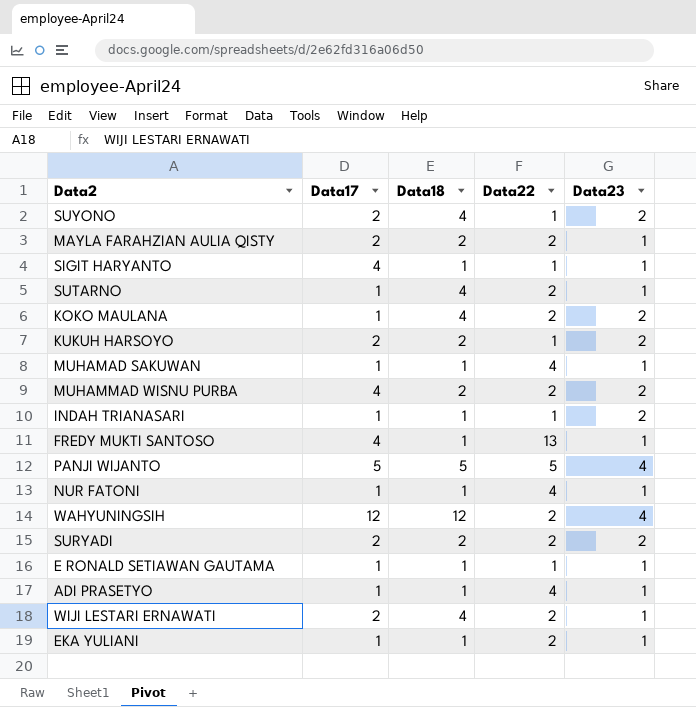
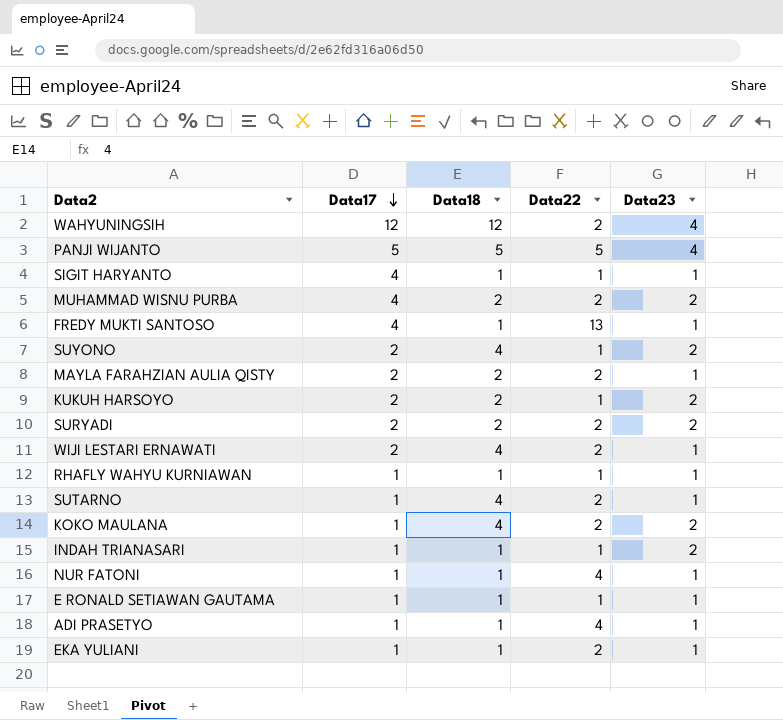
row order: none -> Data17 descending
row MUHAMAD SAKUWAN: 1 | 1 | 4 | 1 -> none
row RHAFLY WAHYU KURNIAWAN: none -> 1 | 1 | 1 | 1

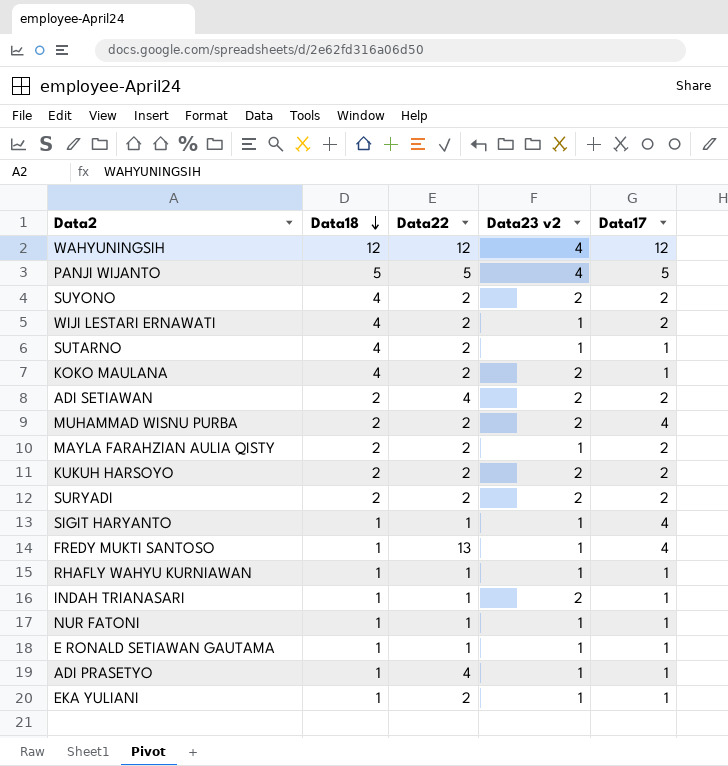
row order: Data17 descending -> Data18 descending
column name: Data23 -> Data23 v2
column Data17 | position: 2 -> 5
WAHYUNINGSIH | Data22: 2 -> 12
SUYONO | Data22: 1 -> 2
row ADI SETIAWAN: none -> 2 | 4 | 2 | 2
KUKUH HARSOYO | Data22: 1 -> 2
NUR FATONI | Data22: 4 -> 1

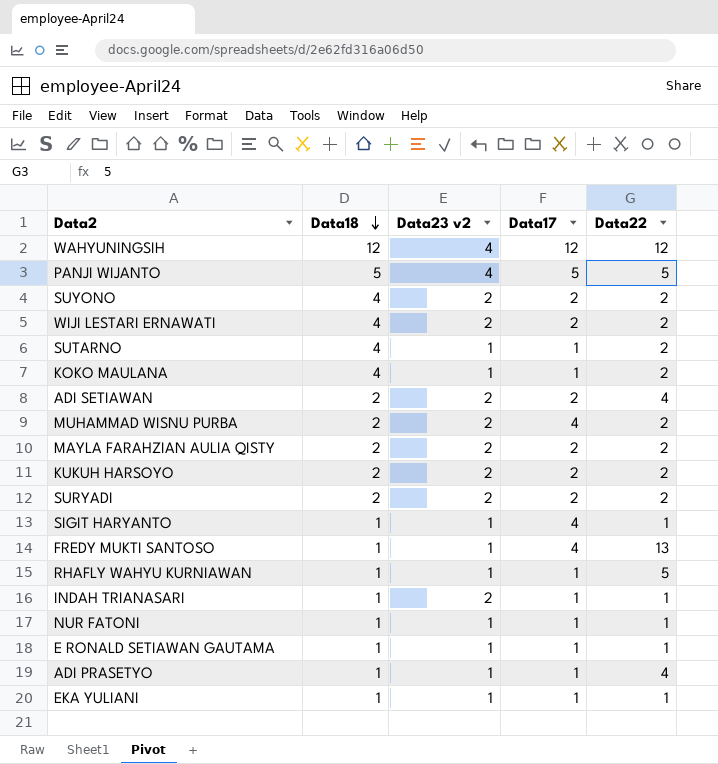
column Data22 | position: 3 -> 5
WIJI LESTARI ERNAWATI | Data23 v2: 1 -> 2
KOKO MAULANA | Data23 v2: 2 -> 1
MAYLA FARAHZIAN AULIA QISTY | Data23 v2: 1 -> 2
RHAFLY WAHYU KURNIAWAN | Data22: 1 -> 5
EKA YULIANI | Data22: 2 -> 1

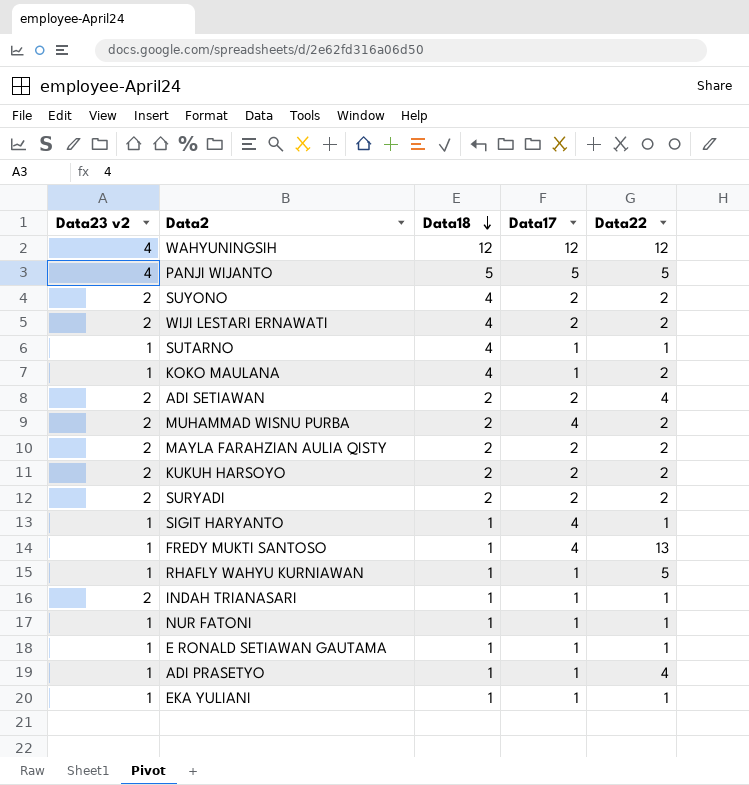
column Data23 v2 | position: 3 -> 1
SUTARNO | Data22: 2 -> 1

